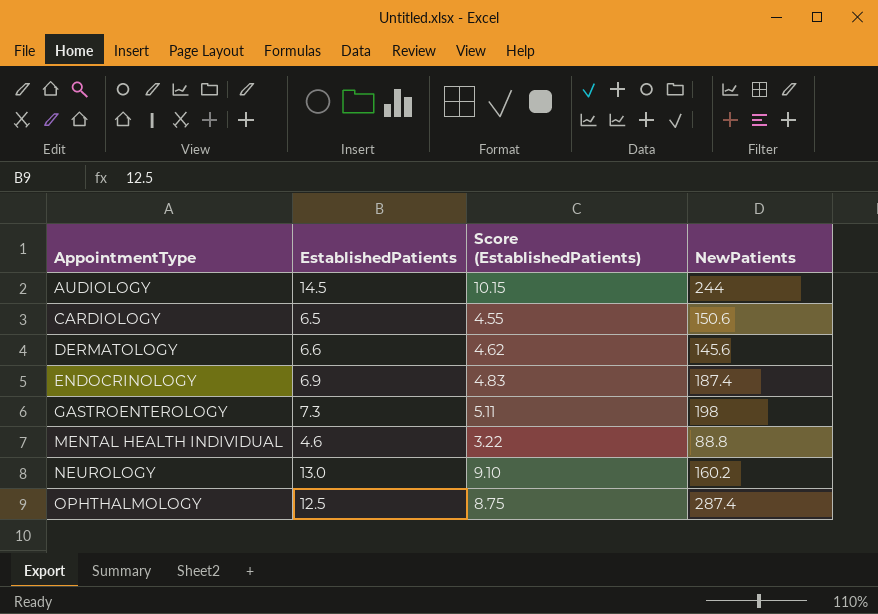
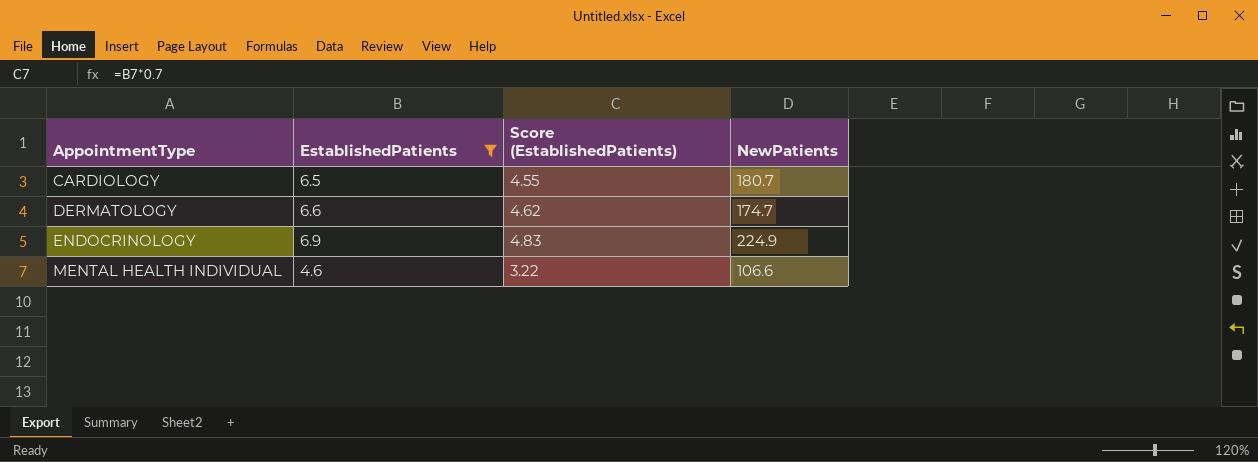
filter: none -> EstablishedPatients <= 6.9
CARDIOLOGY | NewPatients: 150.6 -> 180.7
DERMATOLOGY | NewPatients: 145.6 -> 174.7
ENDOCRINOLOGY | NewPatients: 187.4 -> 224.9
MENTAL HEALTH INDIVIDUAL | NewPatients: 88.8 -> 106.6

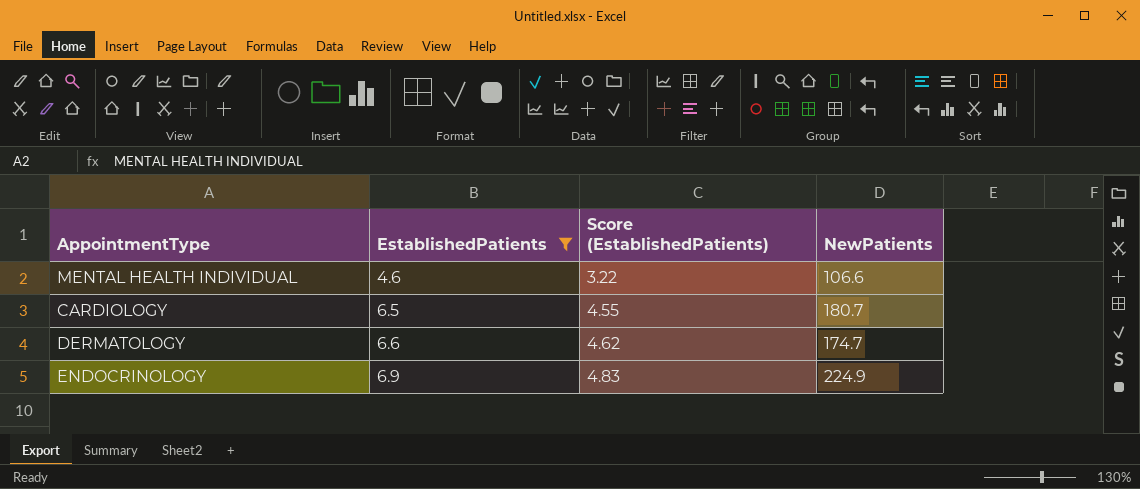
row order: AppointmentType ascending -> EstablishedPatients ascending

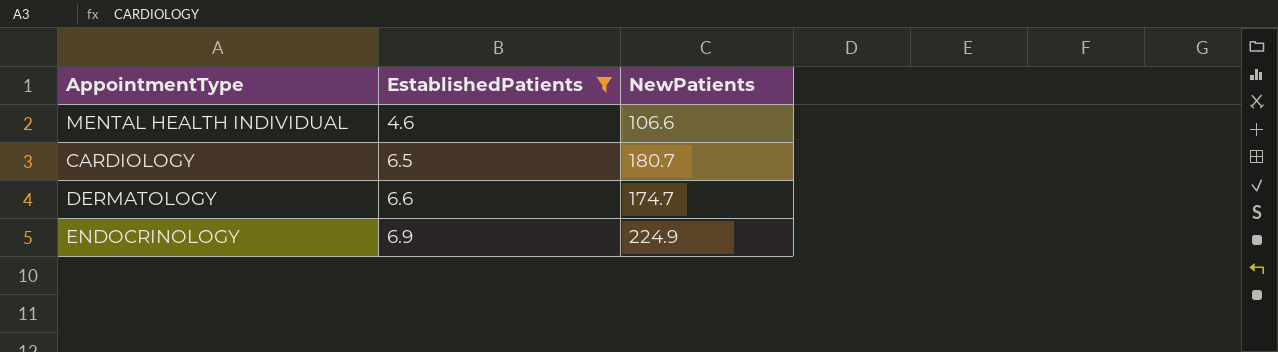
column Score (EstablishedPatients) | formula: [EstablishedPatients] * 0.7 -> none

